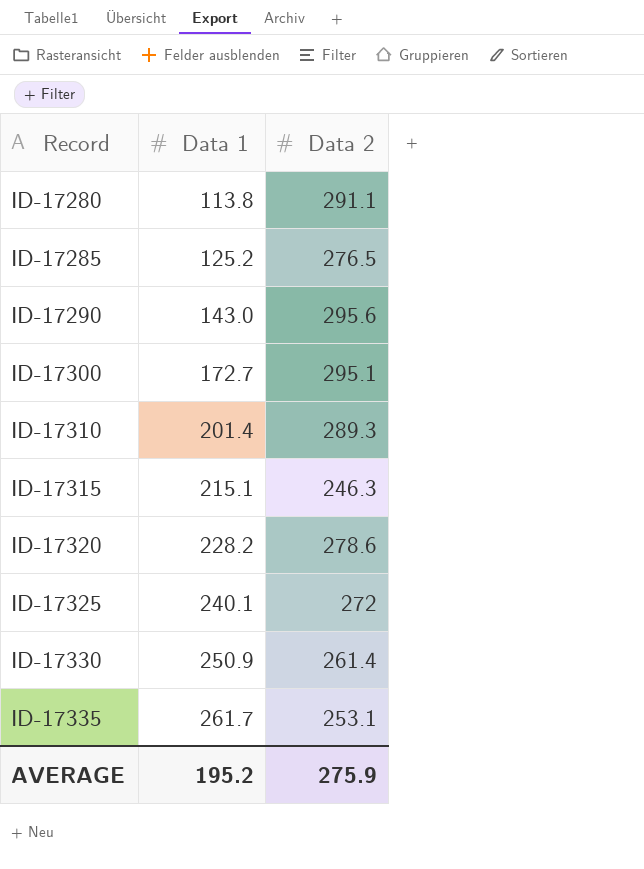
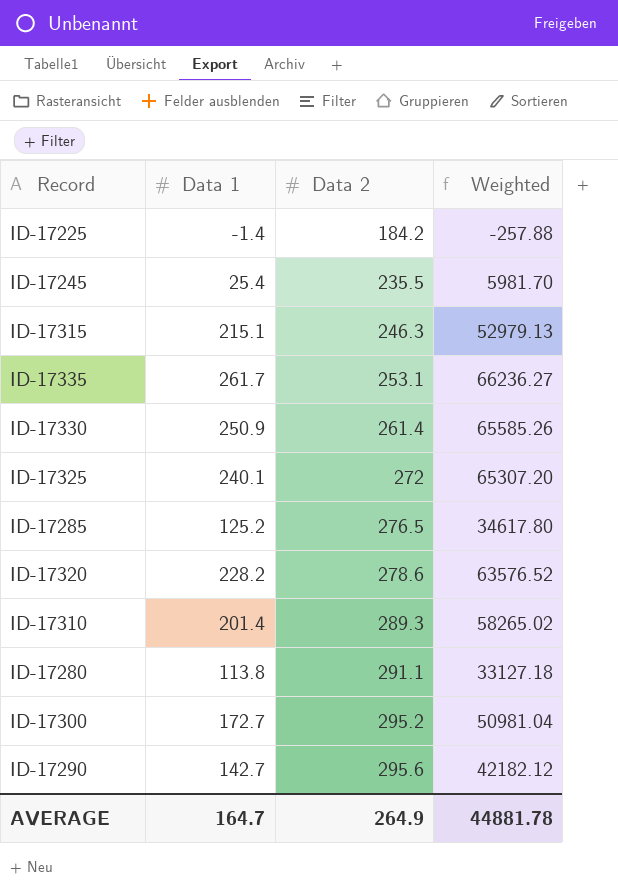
row order: Record ascending -> Data 2 ascending
column Weighted | formula: none -> [Data 1] * [Data 2]
row ID-17225: none -> -1.4 | 184.2 | -257.88
row ID-17245: none -> 25.4 | 235.5 | 5981.70
ID-17300 | Data 2: 295.1 -> 295.2
ID-17290 | Data 1: 143.0 -> 142.7
AVERAGE | Data 1: 195.2 -> 164.7
AVERAGE | Data 2: 275.9 -> 264.9

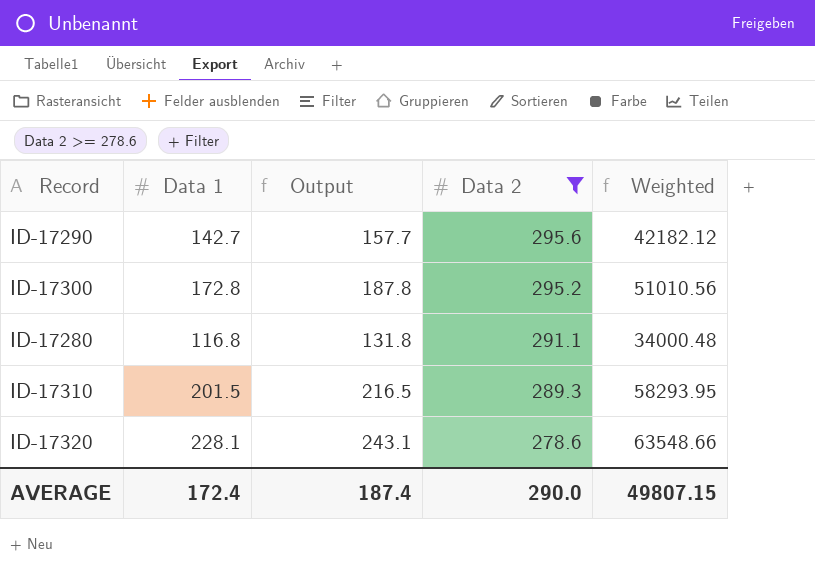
filter: none -> Data 2 >= 278.6
row order: Data 2 ascending -> Data 2 descending
column Output | formula: none -> [Data 1] + 15
ID-17300 | Data 1: 172.7 -> 172.8
ID-17300 | Weighted: 50981.04 -> 51010.56
ID-17280 | Data 1: 113.8 -> 116.8
ID-17280 | Weighted: 33127.18 -> 34000.48
ID-17310 | Data 1: 201.4 -> 201.5
ID-17310 | Weighted: 58265.02 -> 58293.95
ID-17320 | Data 1: 228.2 -> 228.1
ID-17320 | Weighted: 63576.52 -> 63548.66
AVERAGE | Data 1: 164.7 -> 172.4
AVERAGE | Data 2: 264.9 -> 290.0
AVERAGE | Weighted: 44881.78 -> 49807.15

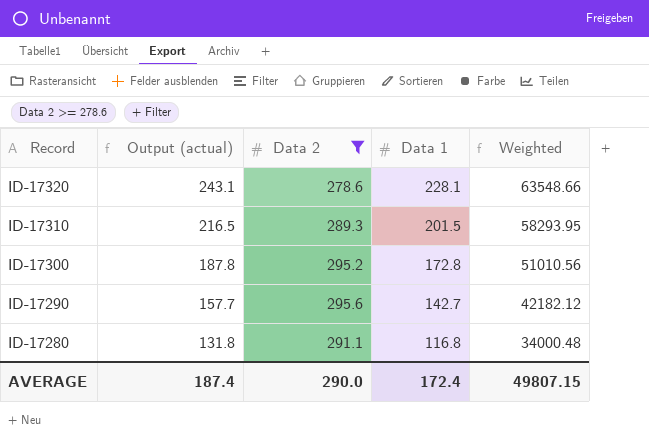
row order: Data 2 descending -> Record descending
column name: Output -> Output (actual)
column Data 1 | position: 2 -> 4

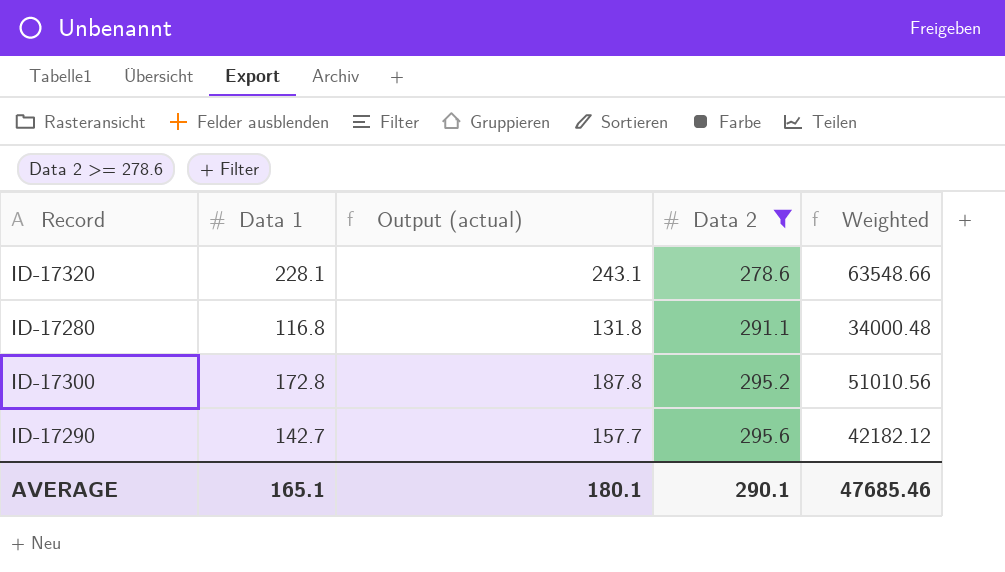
row order: Record descending -> Data 2 ascending
column Data 1 | position: 4 -> 2
row ID-17310: 216.5 | 289.3 | 201.5 | 58293.95 -> none
AVERAGE | Data 1: 172.4 -> 165.1
AVERAGE | Output (actual): 187.4 -> 180.1
AVERAGE | Data 2: 290.0 -> 290.1
AVERAGE | Weighted: 49807.15 -> 47685.46

